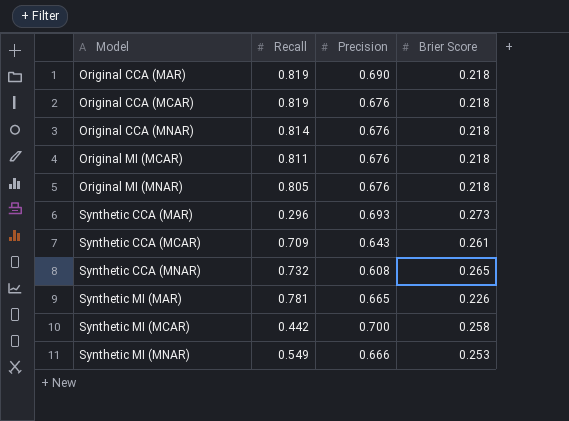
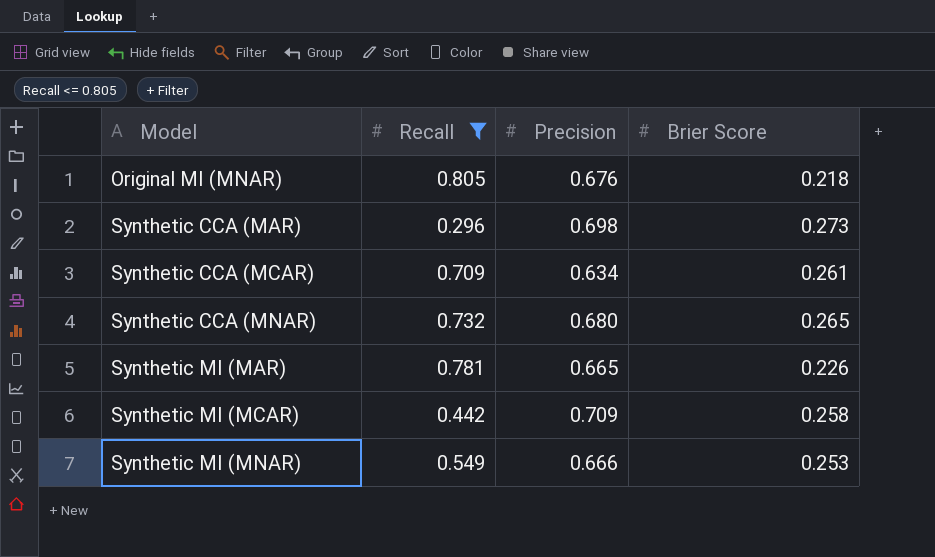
filter: none -> Recall <= 0.805
Synthetic CCA (MAR) | Precision: 0.693 -> 0.698
Synthetic CCA (MCAR) | Precision: 0.643 -> 0.634
Synthetic CCA (MNAR) | Precision: 0.608 -> 0.680
Synthetic MI (MCAR) | Precision: 0.700 -> 0.709

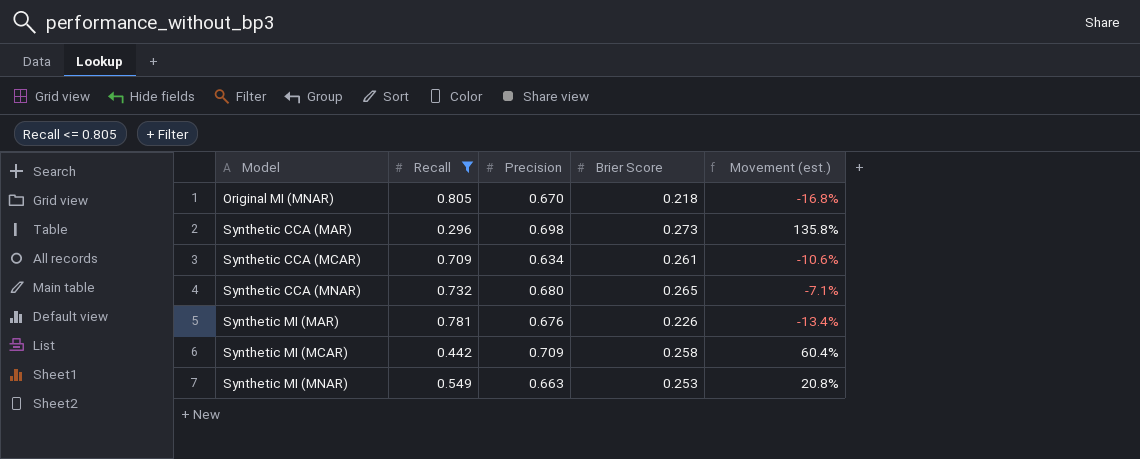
column Movement (est.) | formula: none -> ([Precision] - [Recall]) / [Recall]
Original MI (MNAR) | Precision: 0.676 -> 0.670
Synthetic MI (MAR) | Precision: 0.665 -> 0.676
Synthetic MI (MNAR) | Precision: 0.666 -> 0.663

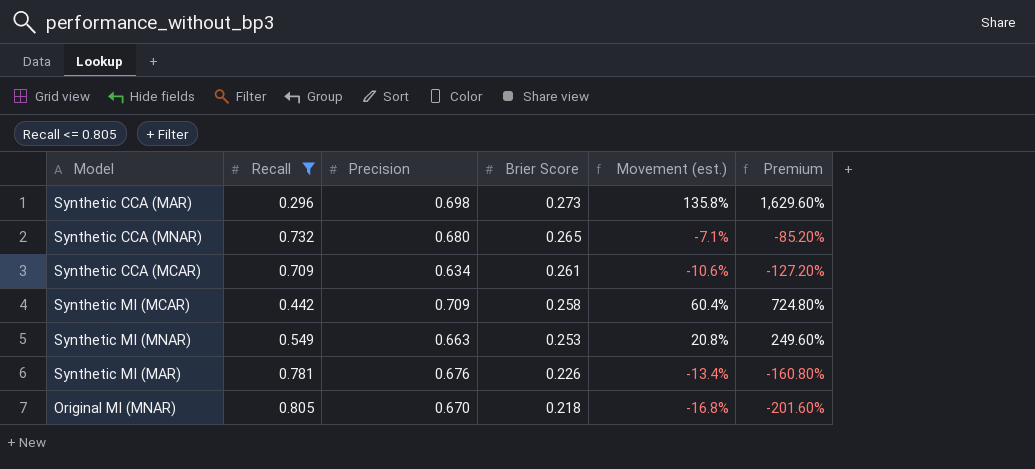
row order: Model ascending -> Brier Score descending
column Premium | formula: none -> [Movement (est.)] * 12

